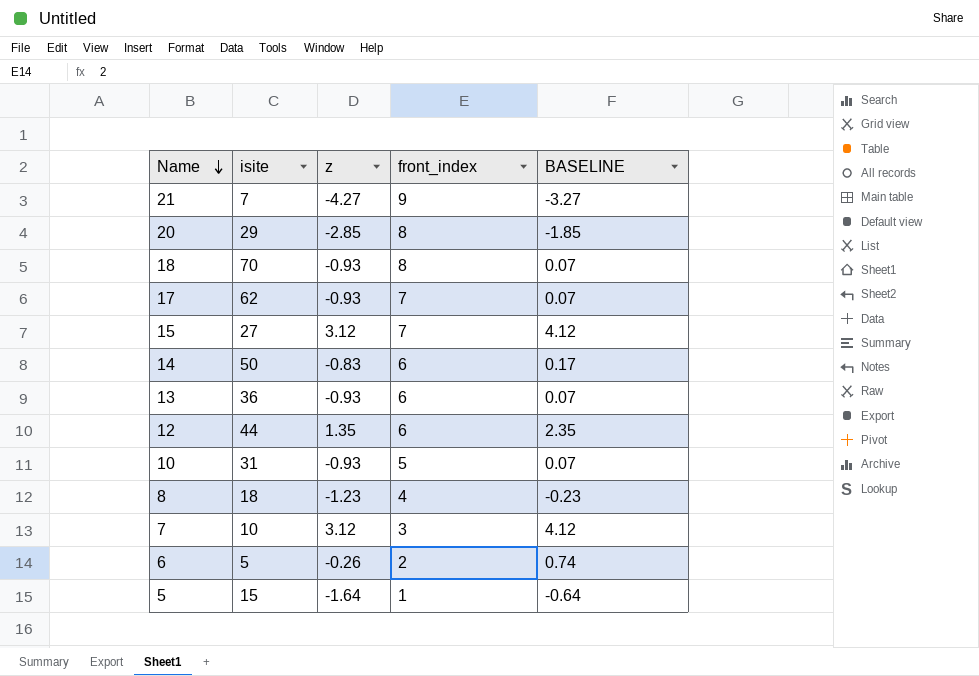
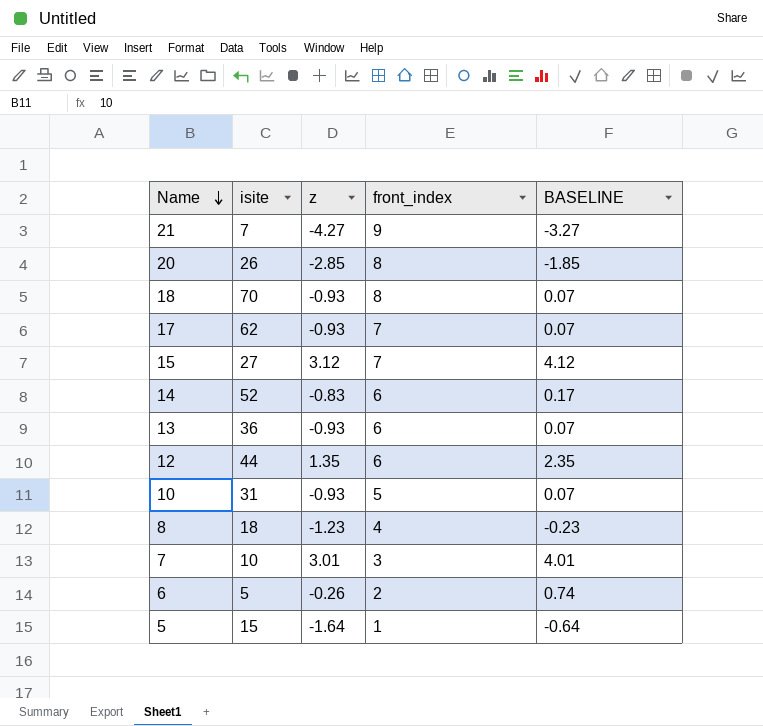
20 | isite: 29 -> 26
14 | isite: 50 -> 52
7 | z: 3.12 -> 3.01
7 | BASELINE: 4.12 -> 4.01

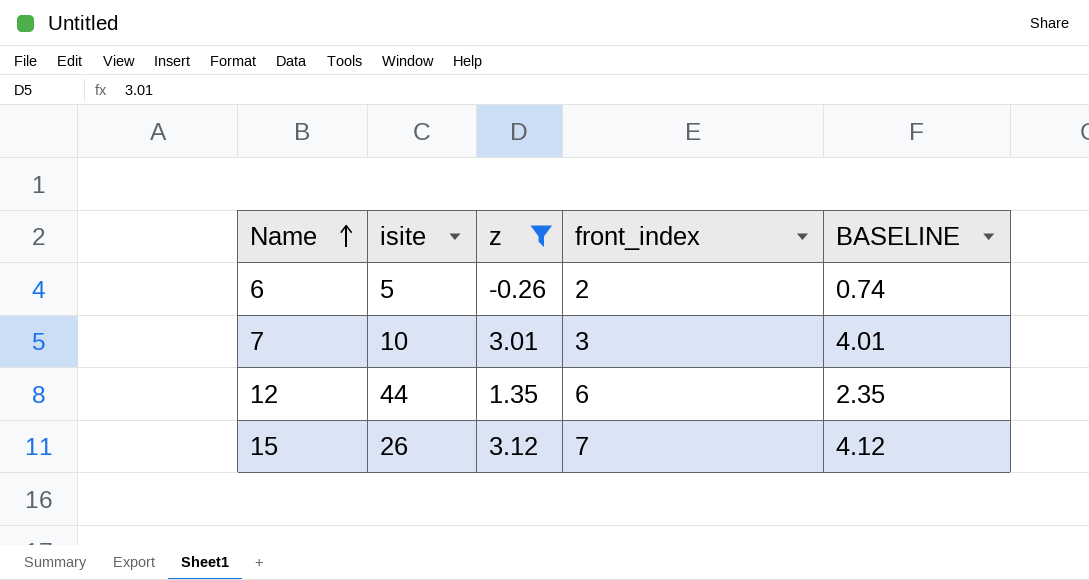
filter: none -> z >= -0.26
row order: Name descending -> Name ascending
15 | isite: 27 -> 26

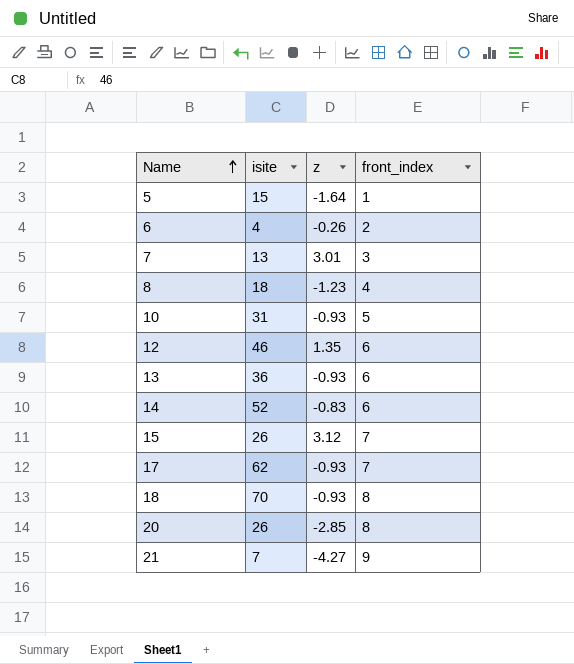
filter: z >= -0.26 -> none
column BASELINE | formula: [z] + 1 -> none
6 | isite: 5 -> 4
7 | isite: 10 -> 13
12 | isite: 44 -> 46

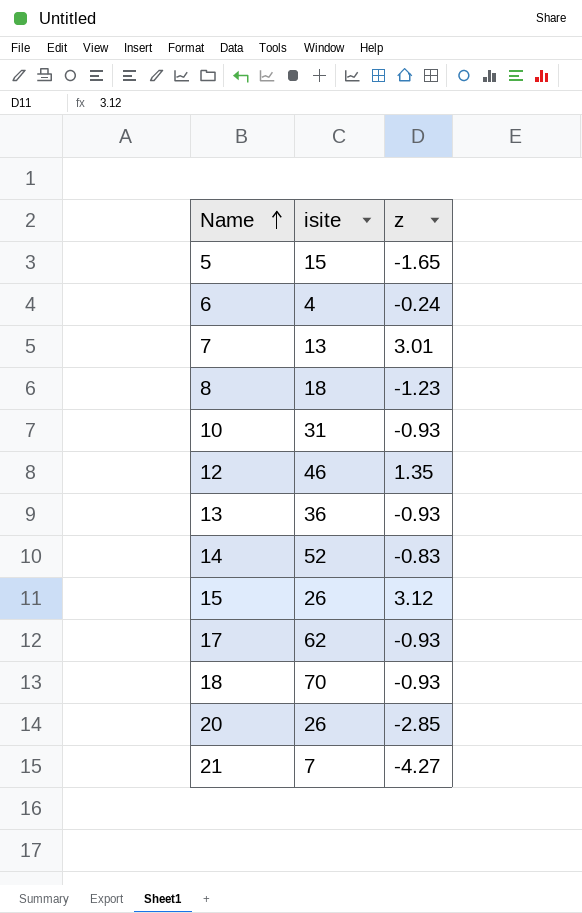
column front_index | position: 4 -> none
5 | z: -1.64 -> -1.65
6 | z: -0.26 -> -0.24

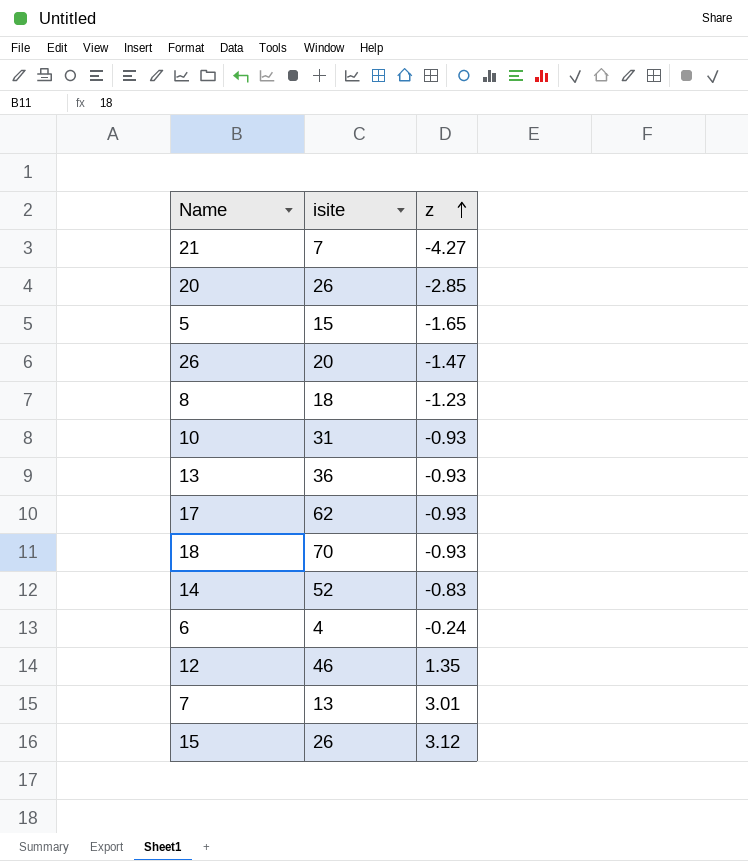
row order: Name ascending -> z ascending
row 26: none -> 20 | -1.47

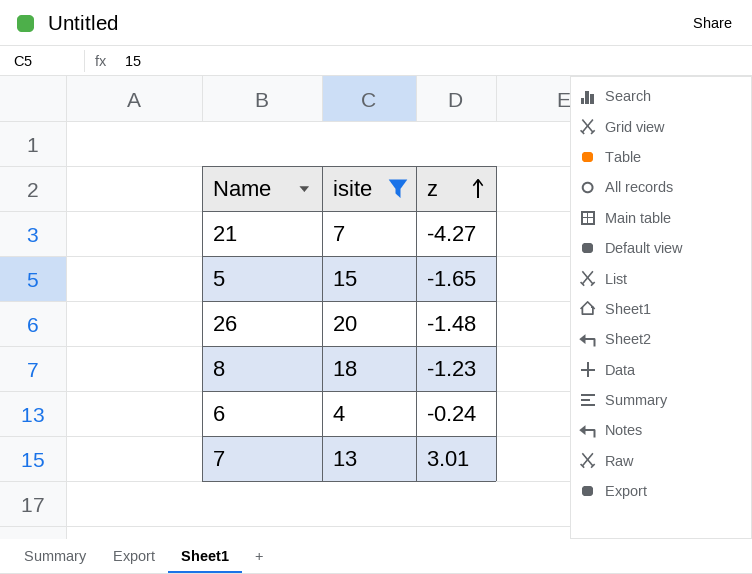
filter: none -> isite <= 20
26 | z: -1.47 -> -1.48

